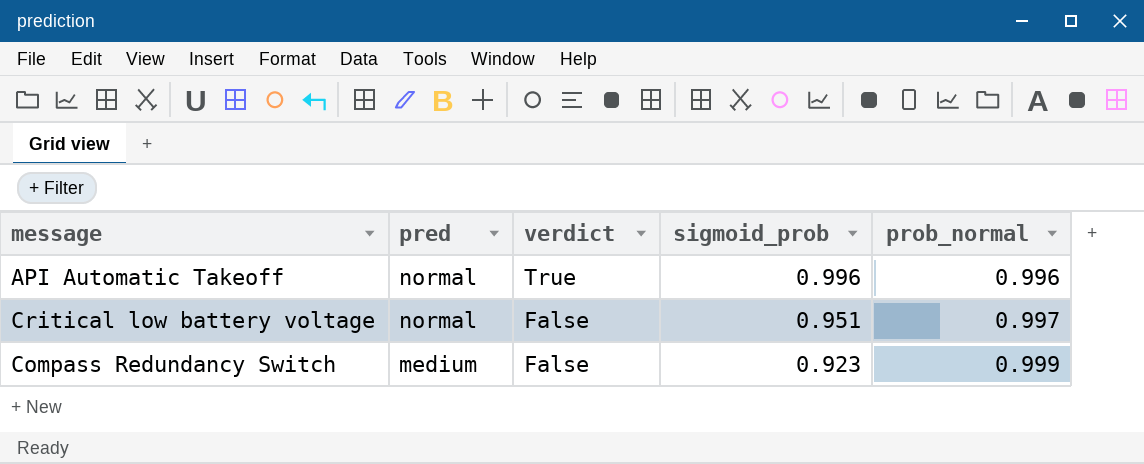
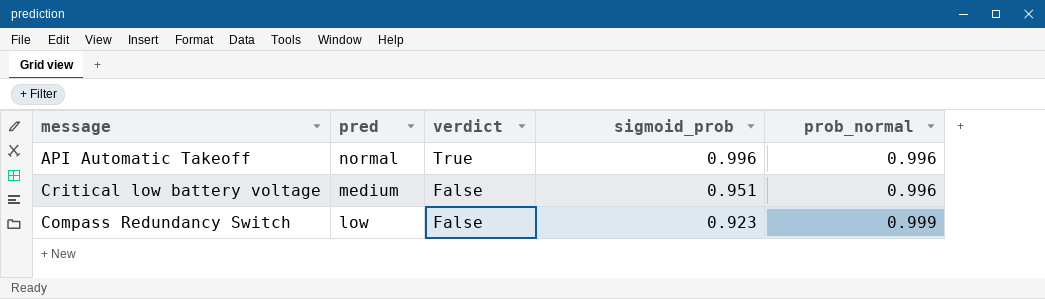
Critical low battery voltage | pred: normal -> medium
Critical low battery voltage | prob_normal: 0.997 -> 0.996
Compass Redundancy Switch | pred: medium -> low

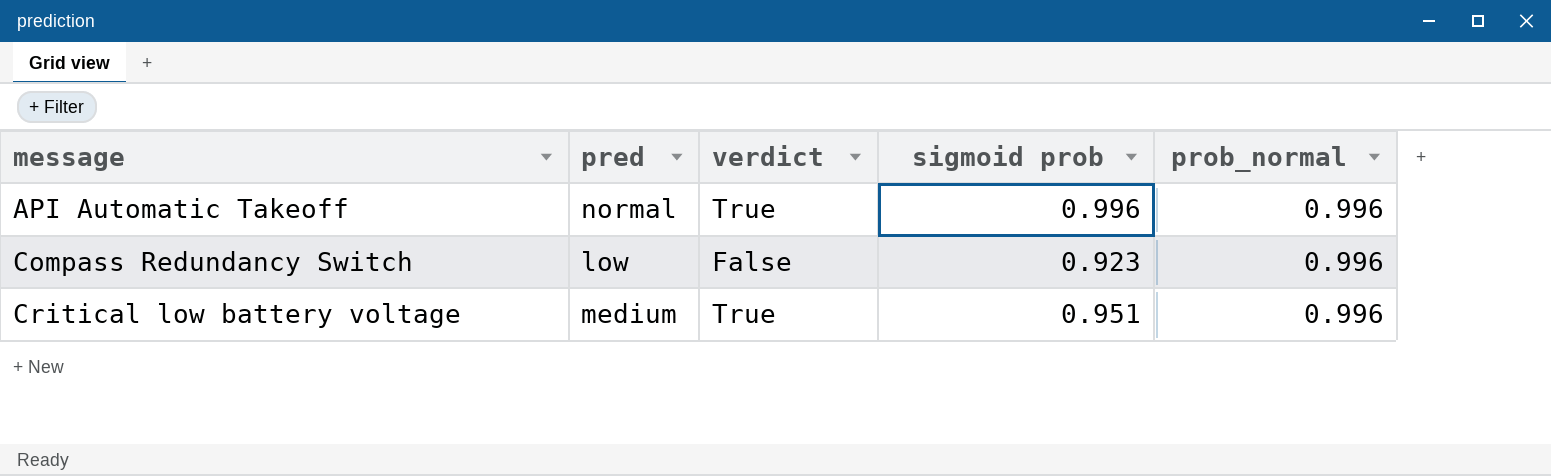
row order: pred descending -> message ascending
column name: sigmoid_prob -> sigmoid prob
Compass Redundancy Switch | prob_normal: 0.999 -> 0.996
Critical low battery voltage | verdict: False -> True

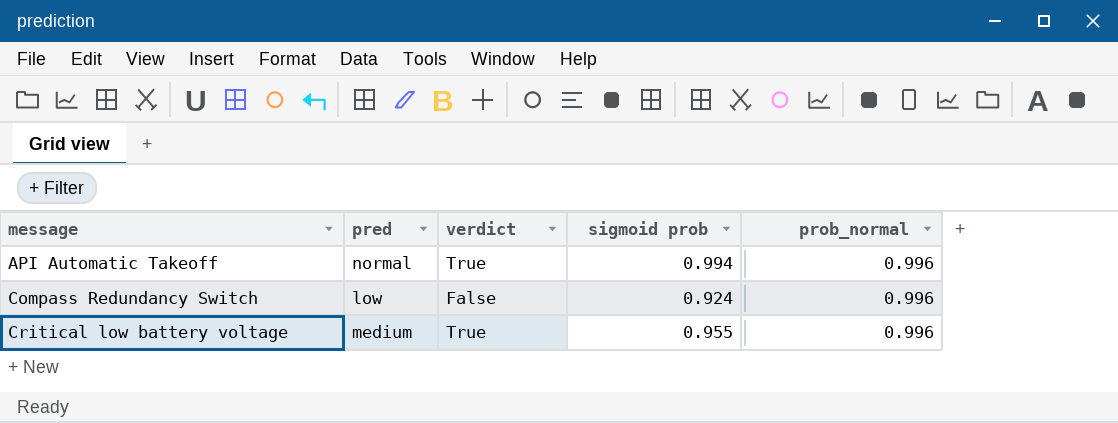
API Automatic Takeoff | sigmoid prob: 0.996 -> 0.994
Compass Redundancy Switch | sigmoid prob: 0.923 -> 0.924
Critical low battery voltage | sigmoid prob: 0.951 -> 0.955

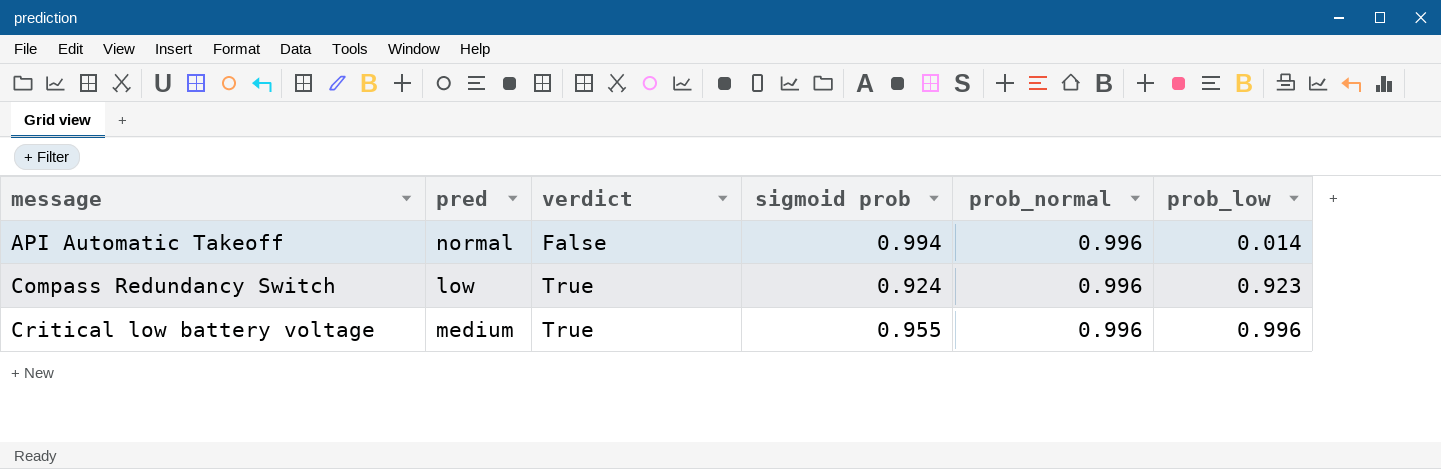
column prob_low | position: none -> 6
API Automatic Takeoff | verdict: True -> False
Compass Redundancy Switch | verdict: False -> True

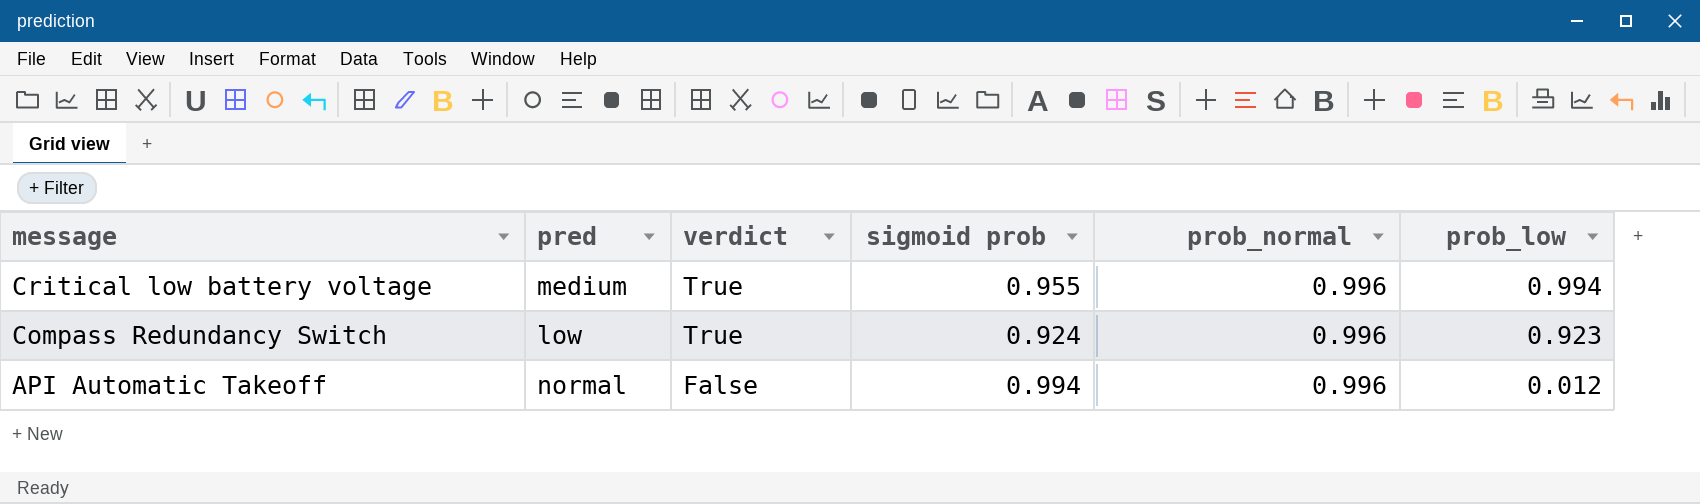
row order: message ascending -> message descending
Critical low battery voltage | prob_low: 0.996 -> 0.994
API Automatic Takeoff | prob_low: 0.014 -> 0.012

